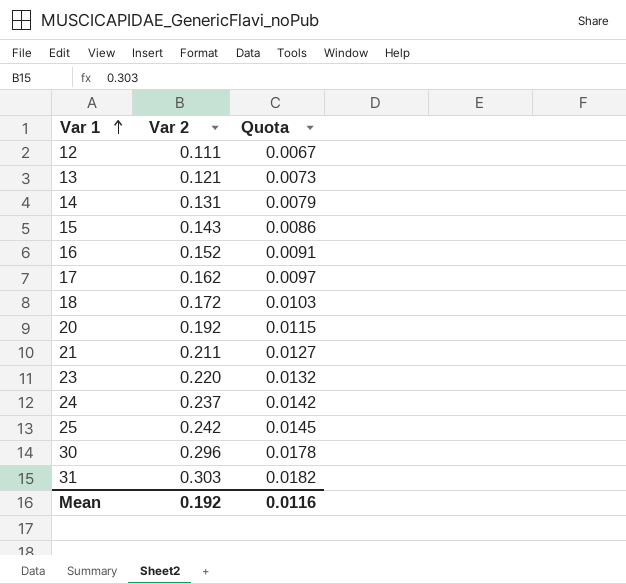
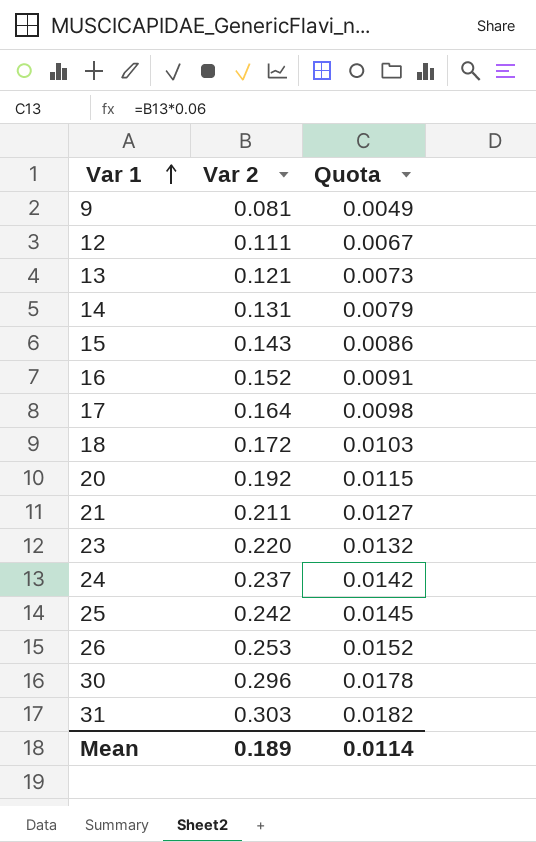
row 9: none -> 0.081 | 0.0049
17 | Var 2: 0.162 -> 0.164
17 | Quota: 0.0097 -> 0.0098
row 26: none -> 0.253 | 0.0152
Mean | Var 2: 0.192 -> 0.189
Mean | Quota: 0.0116 -> 0.0114

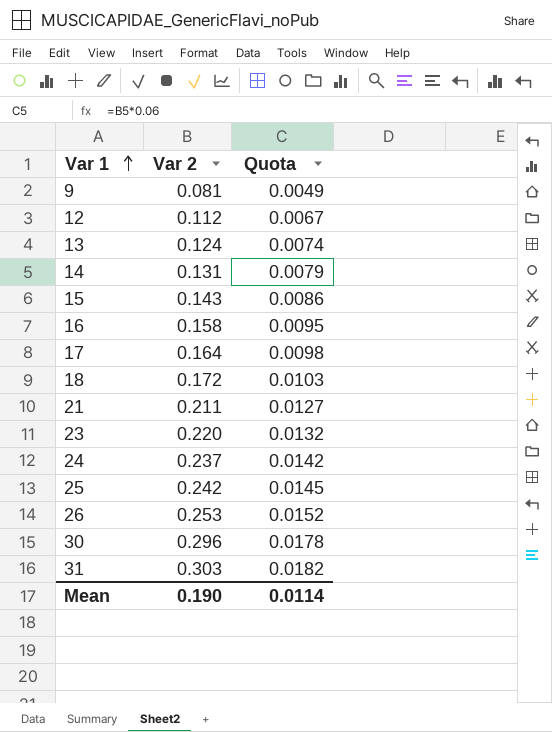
row 20: 0.192 | 0.0115 -> none
12 | Var 2: 0.111 -> 0.112
13 | Var 2: 0.121 -> 0.124
13 | Quota: 0.0073 -> 0.0074
16 | Var 2: 0.152 -> 0.158
16 | Quota: 0.0091 -> 0.0095
Mean | Var 2: 0.189 -> 0.190

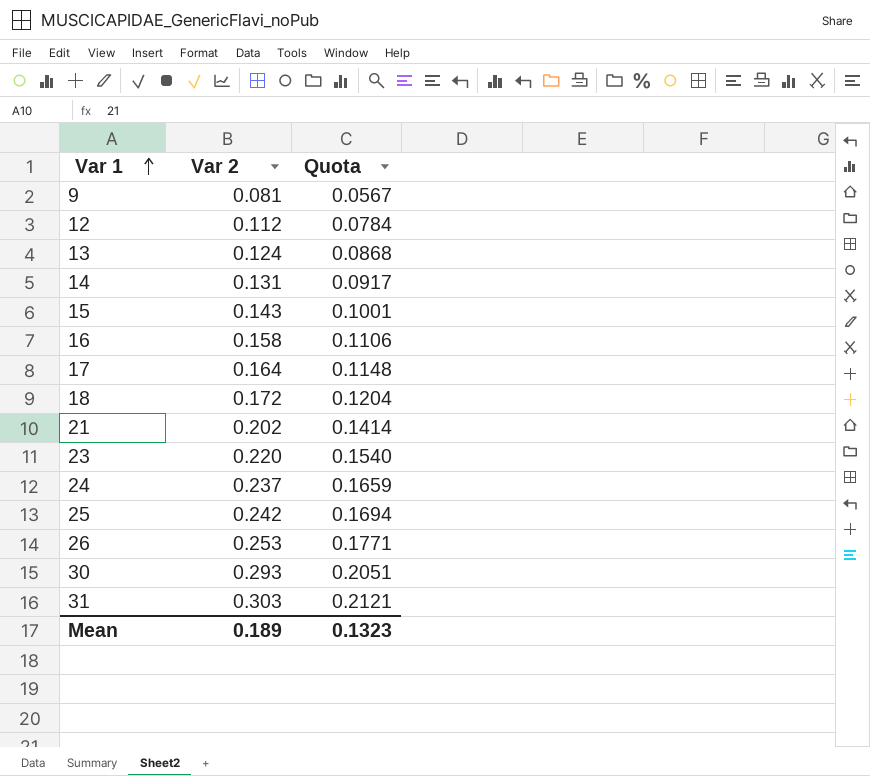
column Quota | formula: [Var 2] * 0.06 -> [Var 2] * 0.7
21 | Var 2: 0.211 -> 0.202
30 | Var 2: 0.296 -> 0.293
Mean | Var 2: 0.190 -> 0.189
Mean | Quota: 0.0114 -> 0.1323

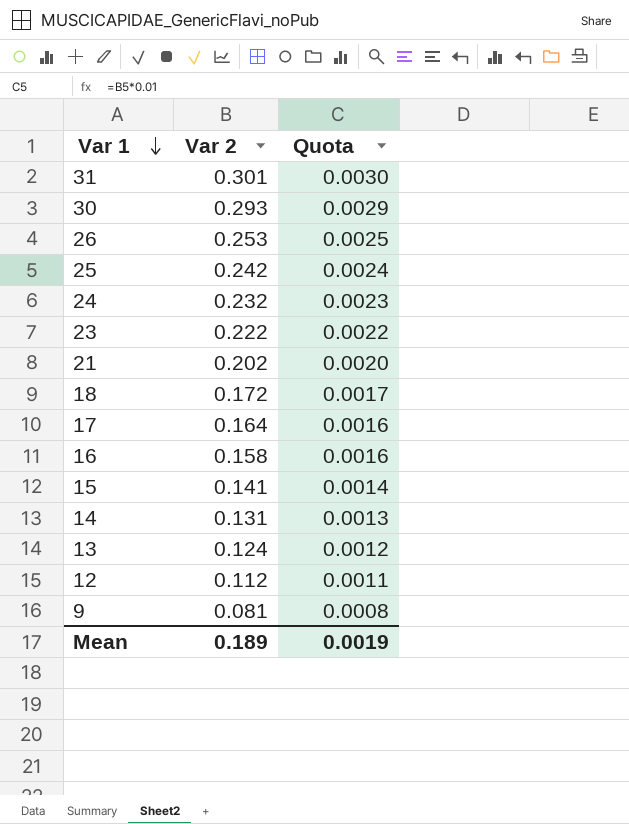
row order: Var 1 ascending -> Var 1 descending
column Quota | formula: [Var 2] * 0.7 -> [Var 2] * 0.01
31 | Var 2: 0.303 -> 0.301
24 | Var 2: 0.237 -> 0.232
23 | Var 2: 0.220 -> 0.222
15 | Var 2: 0.143 -> 0.141
Mean | Quota: 0.1323 -> 0.0019

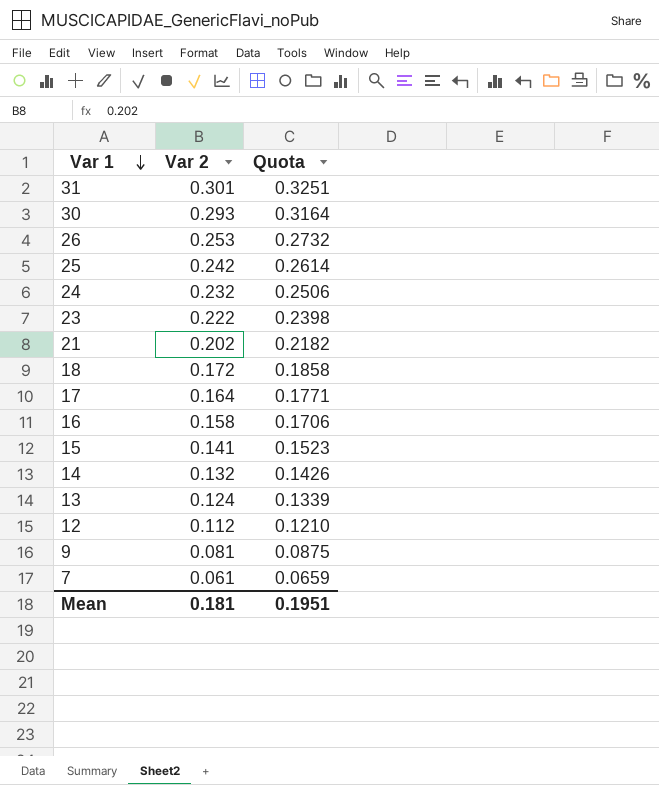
column Quota | formula: [Var 2] * 0.01 -> [Var 2] * 1.08
14 | Var 2: 0.131 -> 0.132
row 7: none -> 0.061 | 0.0659
Mean | Var 2: 0.189 -> 0.181
Mean | Quota: 0.0019 -> 0.1951

